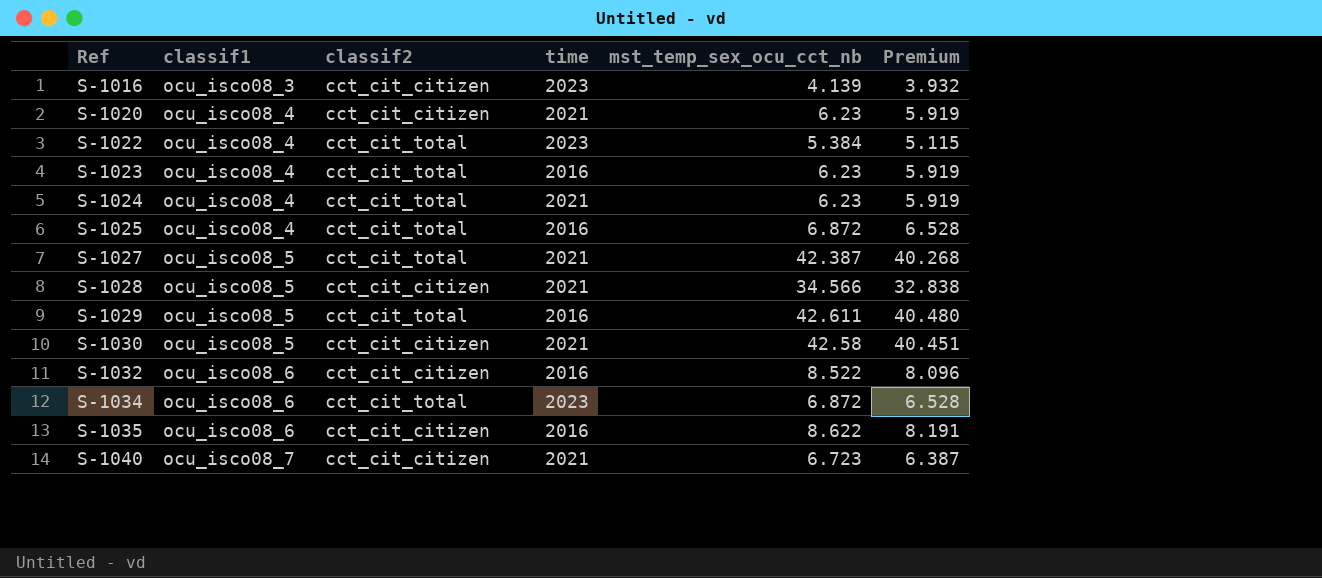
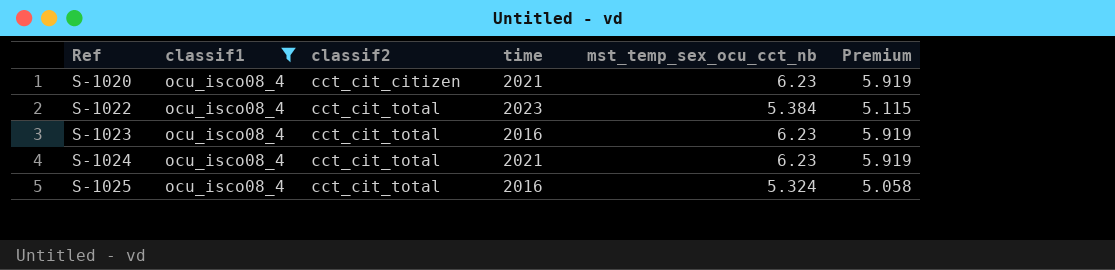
filter: none -> classif1 = ocu_isco08_4
S-1025 | mst_temp_sex_ocu_cct_nb: 6.872 -> 5.324
S-1025 | Premium: 6.528 -> 5.058

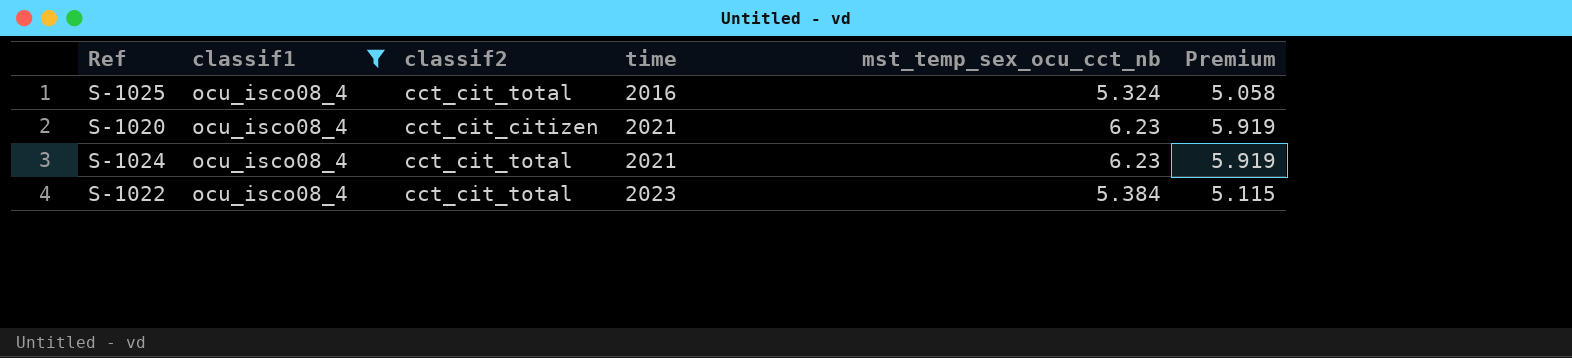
row order: Ref ascending -> time ascending
row S-1023: ocu_isco08_4 | cct_cit_total | 2016 | 6.23 | 5.919 -> none

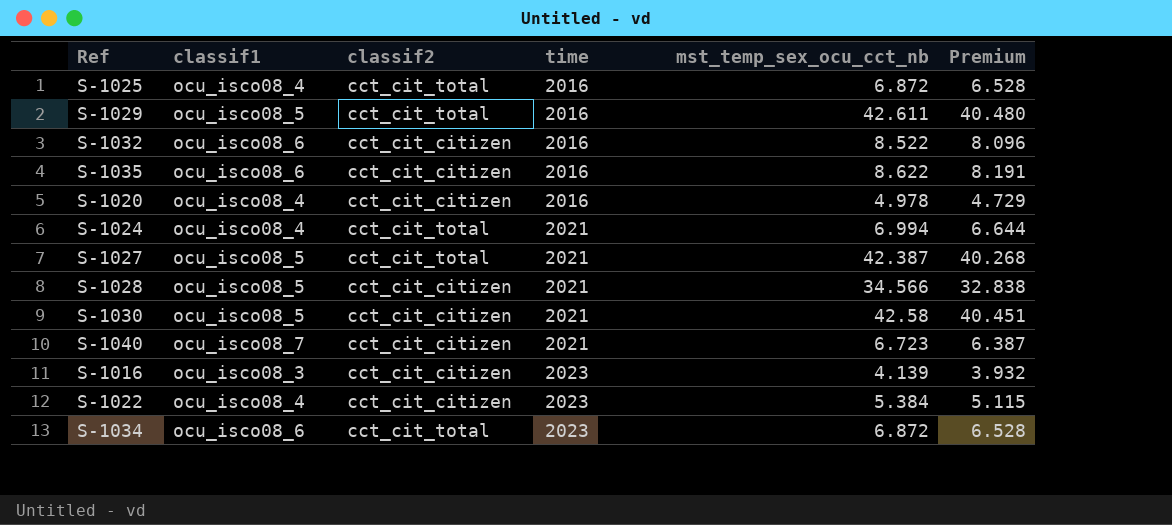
filter: classif1 = ocu_isco08_4 -> none
S-1025 | mst_temp_sex_ocu_cct_nb: 5.324 -> 6.872
S-1025 | Premium: 5.058 -> 6.528
S-1020 | time: 2021 -> 2016
S-1020 | mst_temp_sex_ocu_cct_nb: 6.23 -> 4.978
S-1020 | Premium: 5.919 -> 4.729
S-1024 | mst_temp_sex_ocu_cct_nb: 6.23 -> 6.994
S-1024 | Premium: 5.919 -> 6.644
S-1022 | classif2: cct_cit_total -> cct_cit_citizen

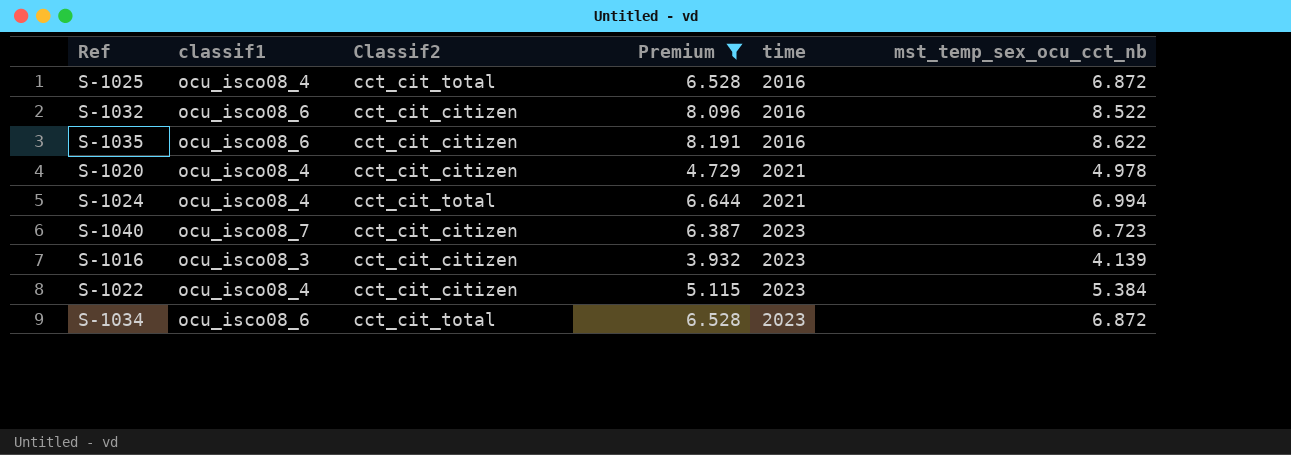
filter: none -> Premium <= 8.191
column name: classif2 -> Classif2
column Premium | position: 6 -> 4
S-1020 | time: 2016 -> 2021
S-1040 | time: 2021 -> 2023

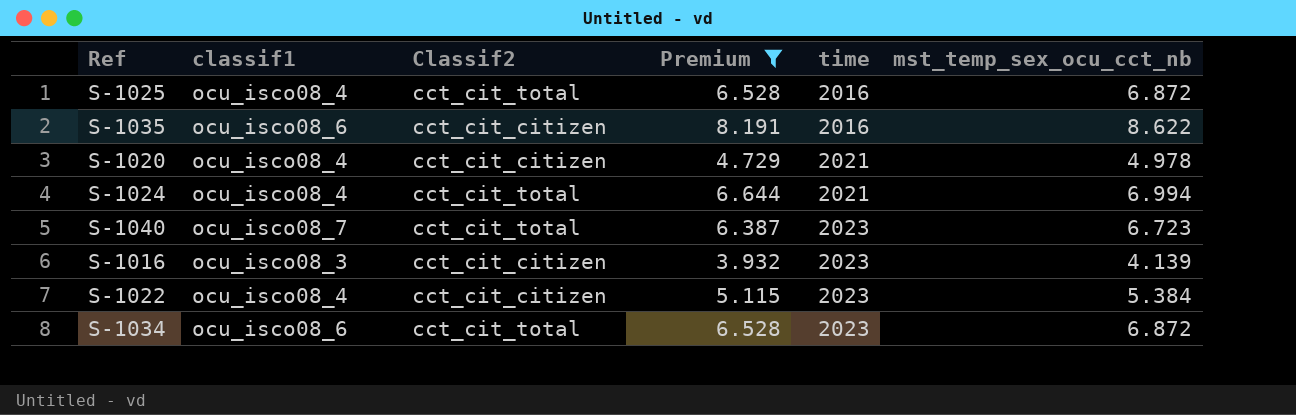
row S-1032: ocu_isco08_6 | cct_cit_citizen | 8.096 | 2016 | 8.522 -> none
S-1040 | Classif2: cct_cit_citizen -> cct_cit_total

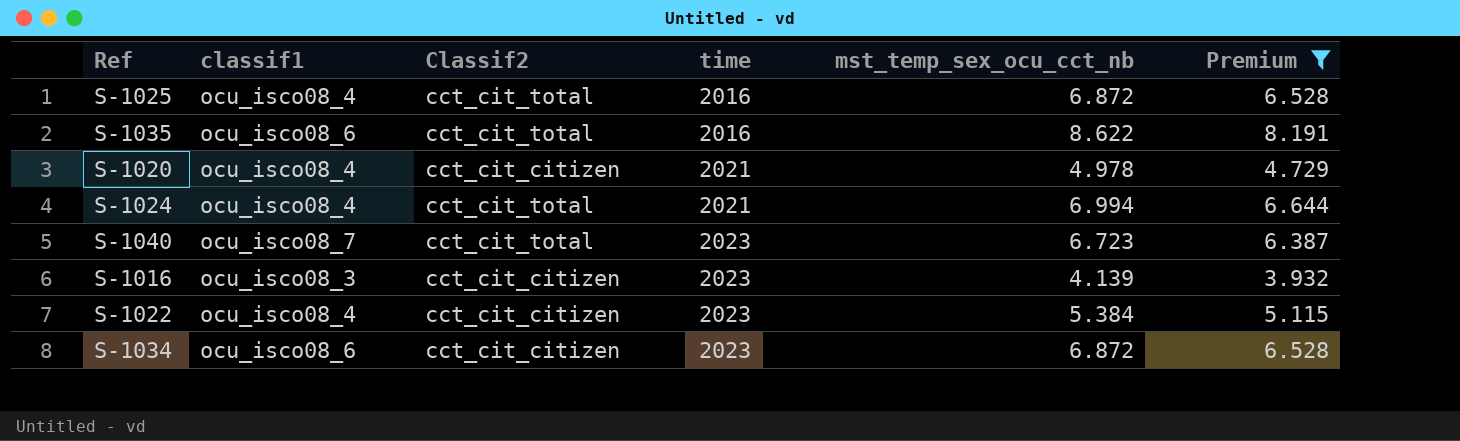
column Premium | position: 4 -> 6
S-1035 | Classif2: cct_cit_citizen -> cct_cit_total
S-1034 | Classif2: cct_cit_total -> cct_cit_citizen

